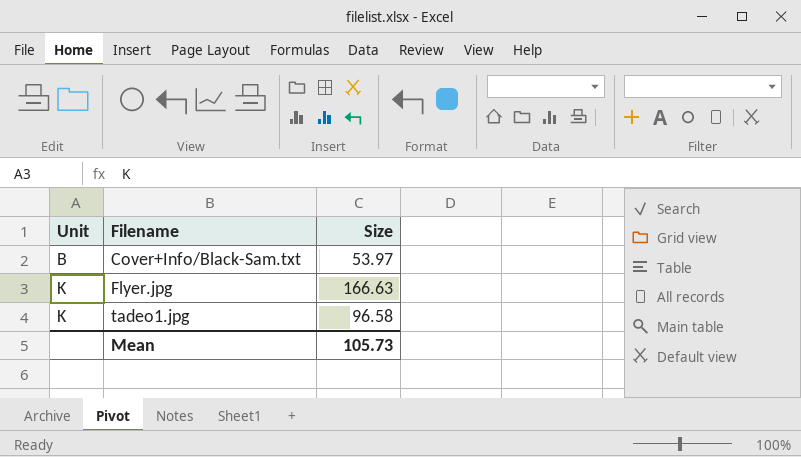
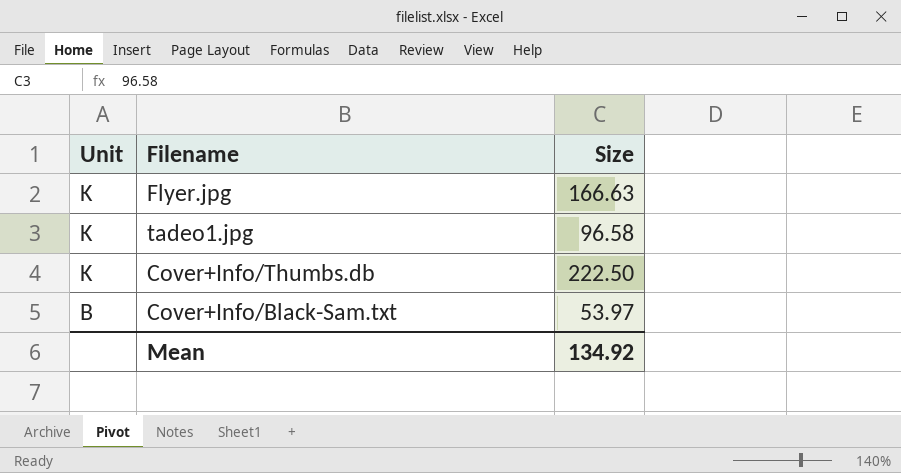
row order: Unit ascending -> Unit descending
row Cover+Info/Thumbs.db: none -> K | 222.50
Mean | Size: 105.73 -> 134.92

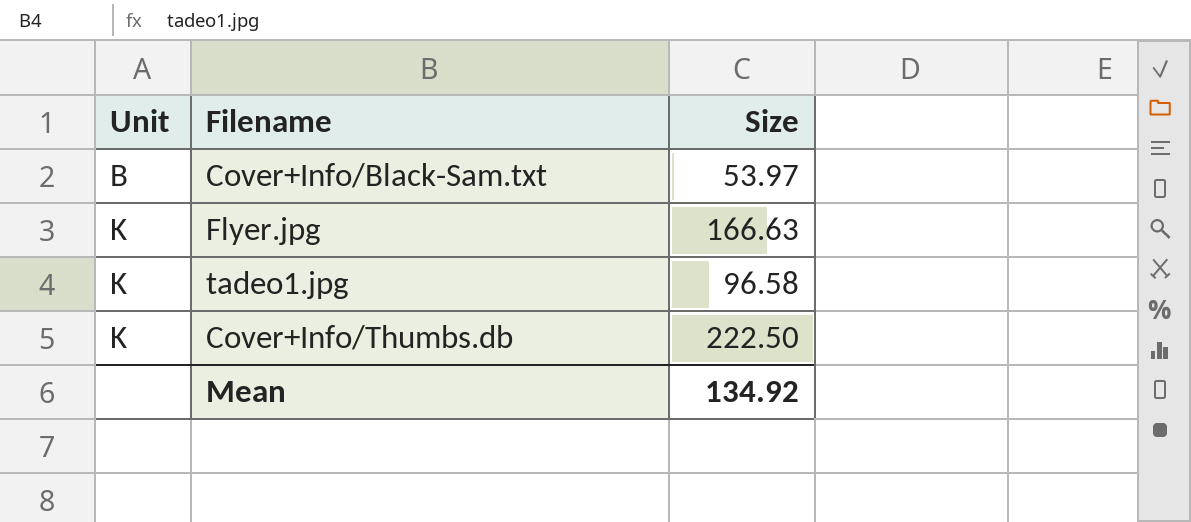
row order: Unit descending -> Unit ascending

